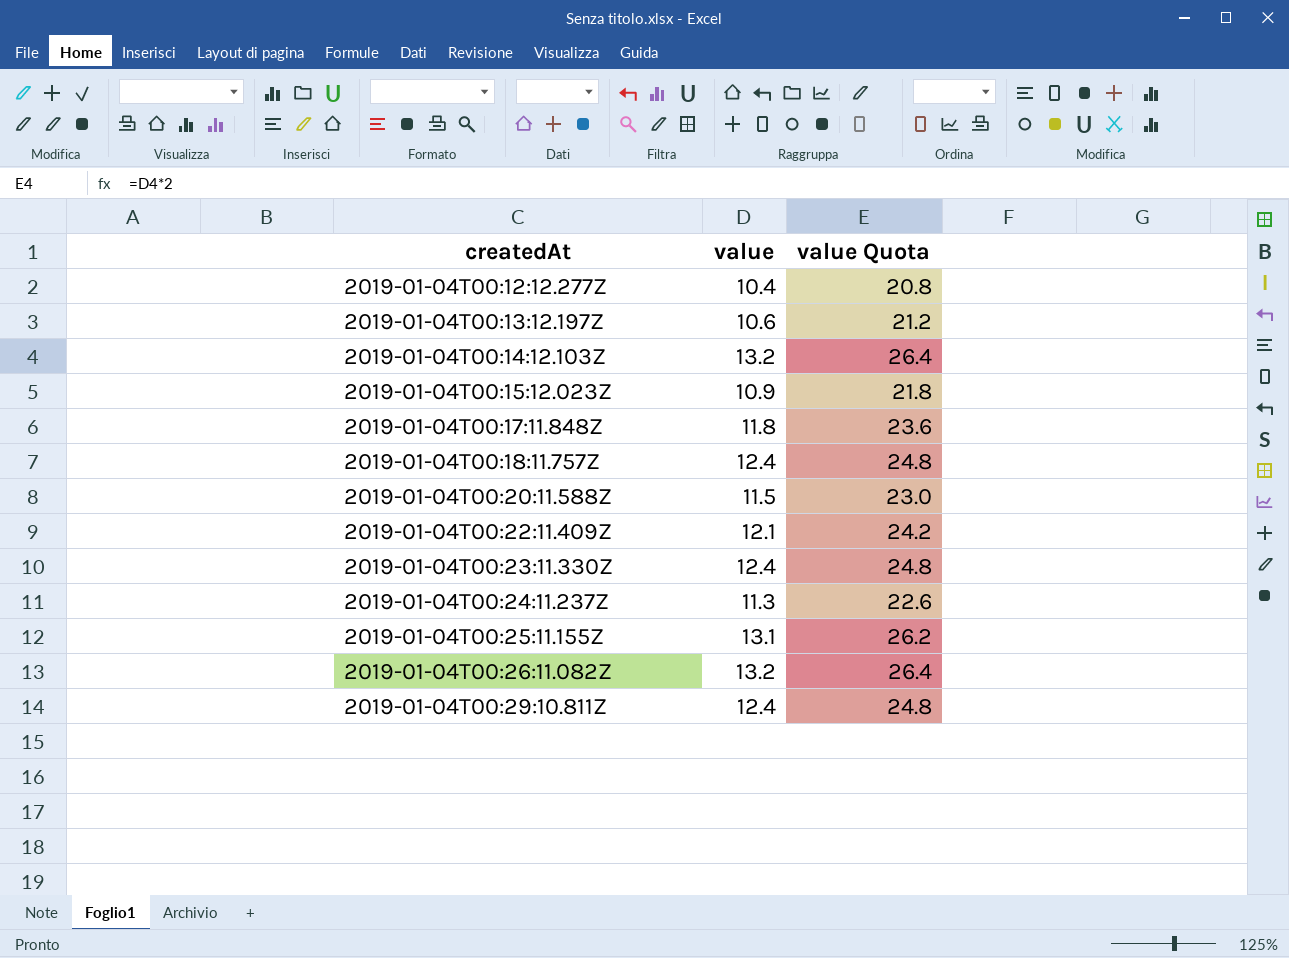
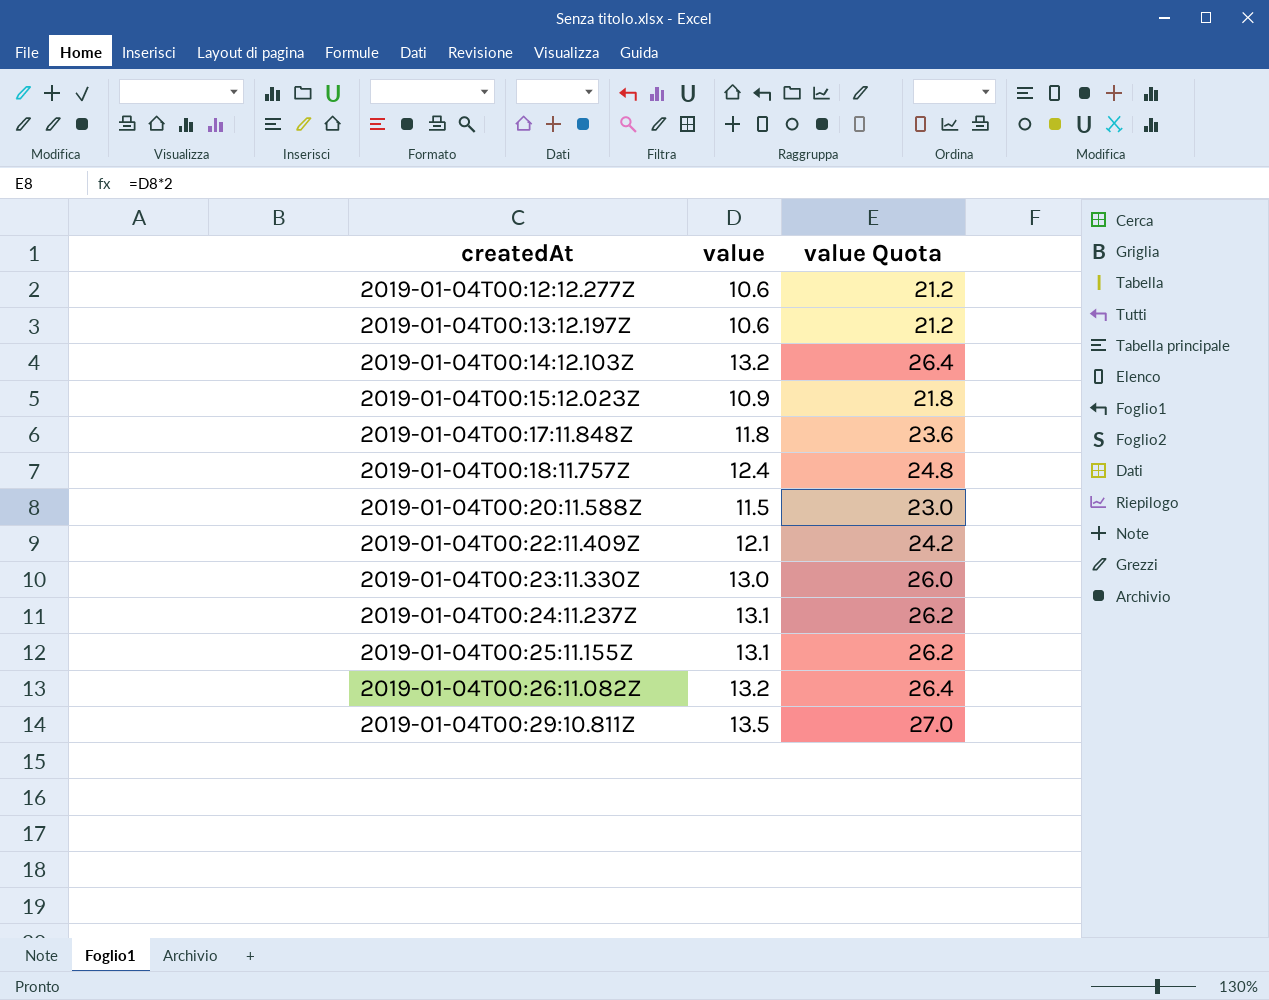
2019-01-04T00:12:12.277Z | value: 10.4 -> 10.6
2019-01-04T00:12:12.277Z | value Quota: 20.8 -> 21.2
2019-01-04T00:23:11.330Z | value: 12.4 -> 13.0
2019-01-04T00:23:11.330Z | value Quota: 24.8 -> 26.0
2019-01-04T00:24:11.237Z | value: 11.3 -> 13.1
2019-01-04T00:24:11.237Z | value Quota: 22.6 -> 26.2
2019-01-04T00:29:10.811Z | value: 12.4 -> 13.5
2019-01-04T00:29:10.811Z | value Quota: 24.8 -> 27.0

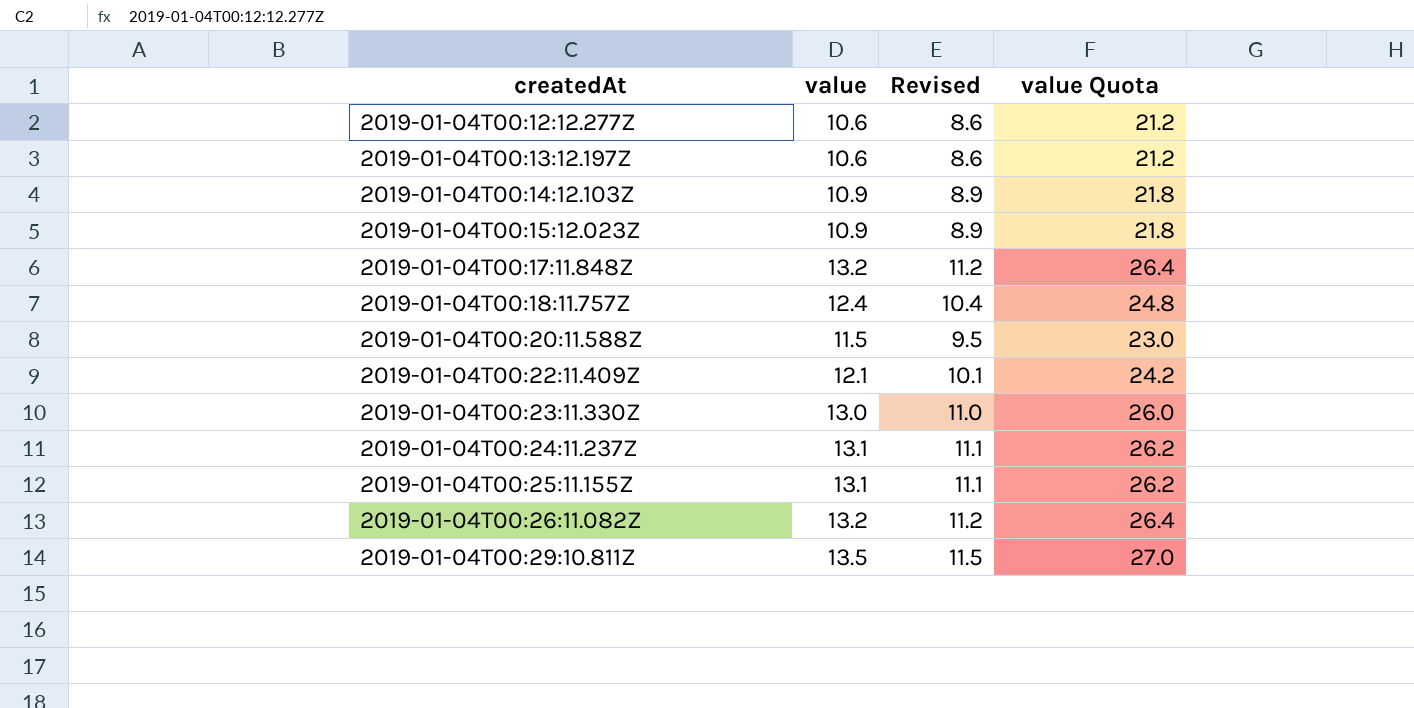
column Revised | formula: none -> [value] - 2
2019-01-04T00:14:12.103Z | value: 13.2 -> 10.9
2019-01-04T00:14:12.103Z | value Quota: 26.4 -> 21.8
2019-01-04T00:17:11.848Z | value: 11.8 -> 13.2
2019-01-04T00:17:11.848Z | value Quota: 23.6 -> 26.4

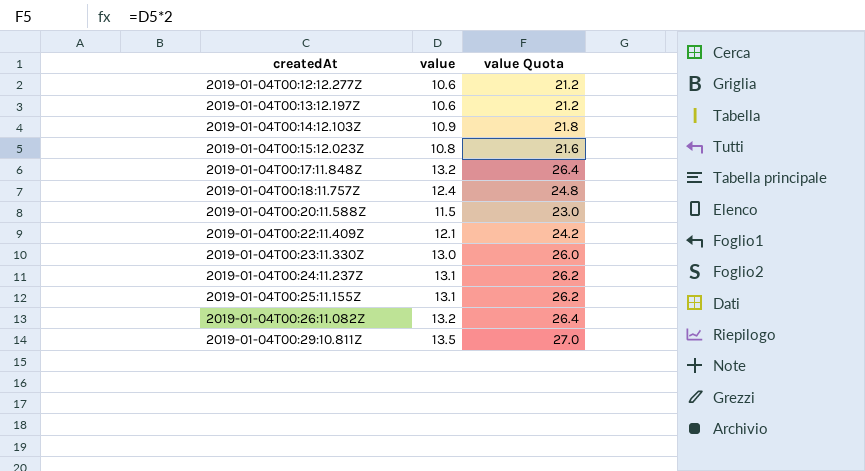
column Revised | formula: [value] - 2 -> none
2019-01-04T00:15:12.023Z | value: 10.9 -> 10.8
2019-01-04T00:15:12.023Z | value Quota: 21.8 -> 21.6

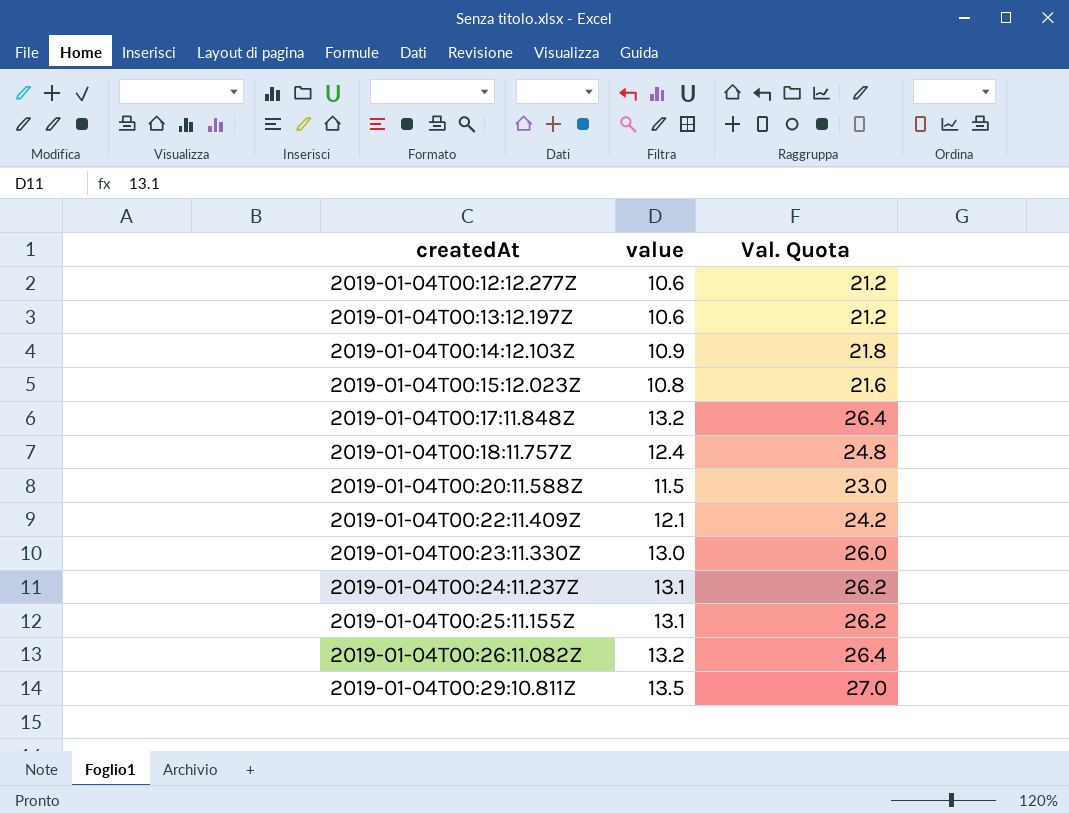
column name: value Quota -> Val. Quota

